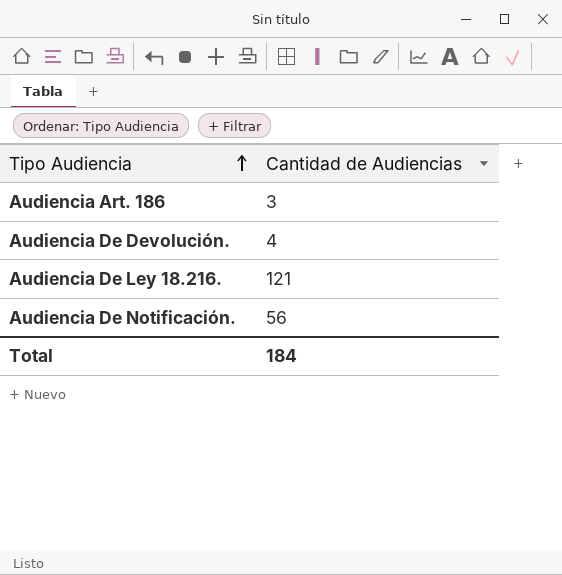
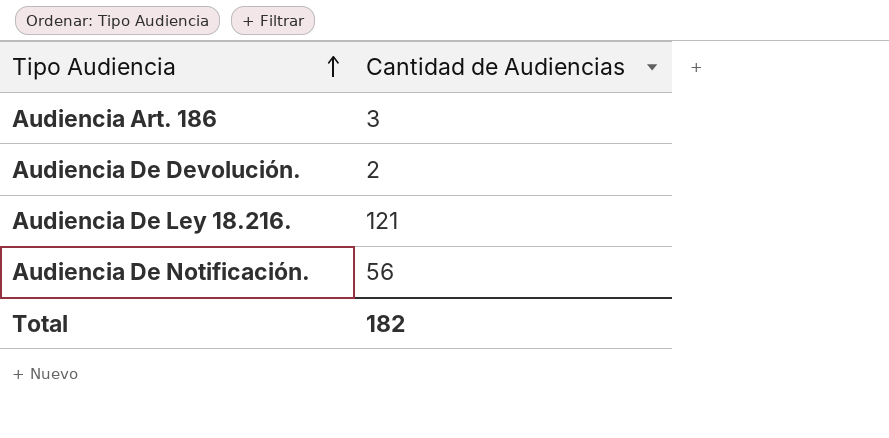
Audiencia De Devolución. | Cantidad de Audiencias: 4 -> 2
Total | Cantidad de Audiencias: 184 -> 182

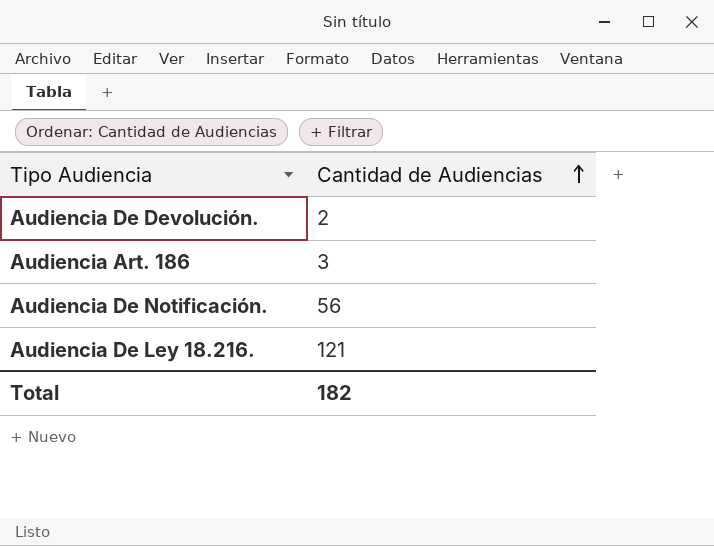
row order: Tipo Audiencia ascending -> Cantidad de Audiencias ascending

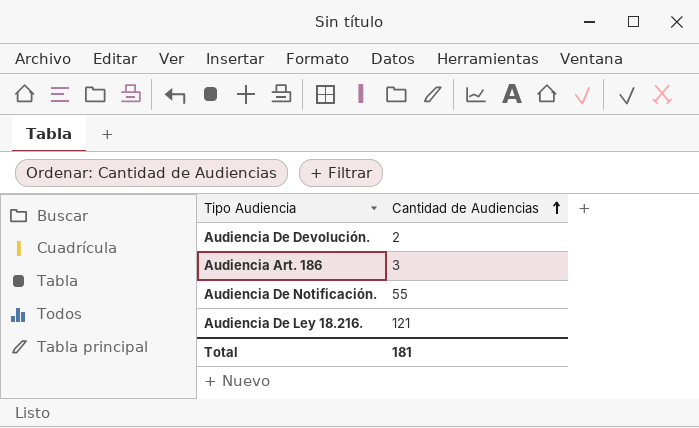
Audiencia De Notificación. | Cantidad de Audiencias: 56 -> 55
Total | Cantidad de Audiencias: 182 -> 181

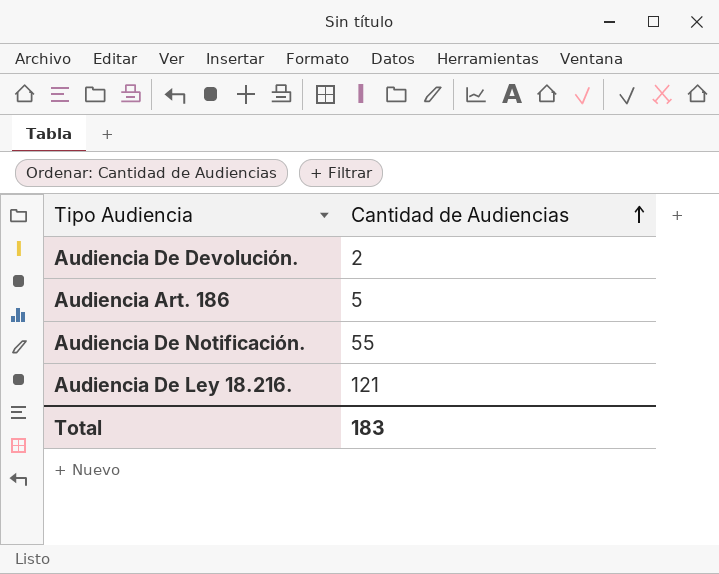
Audiencia Art. 186 | Cantidad de Audiencias: 3 -> 5
Total | Cantidad de Audiencias: 181 -> 183

